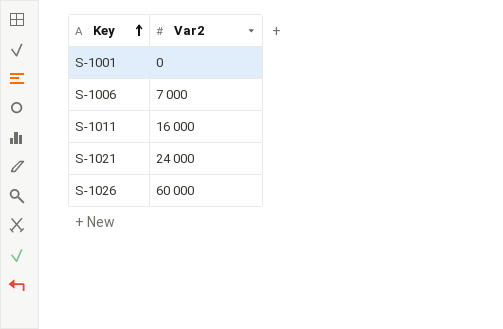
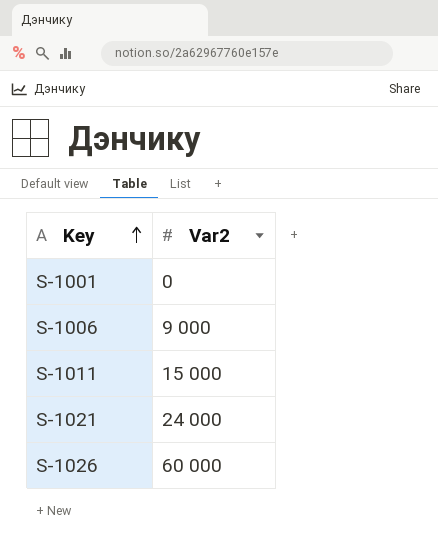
S-1006 | Var2: 7 000 -> 9 000
S-1011 | Var2: 16 000 -> 15 000

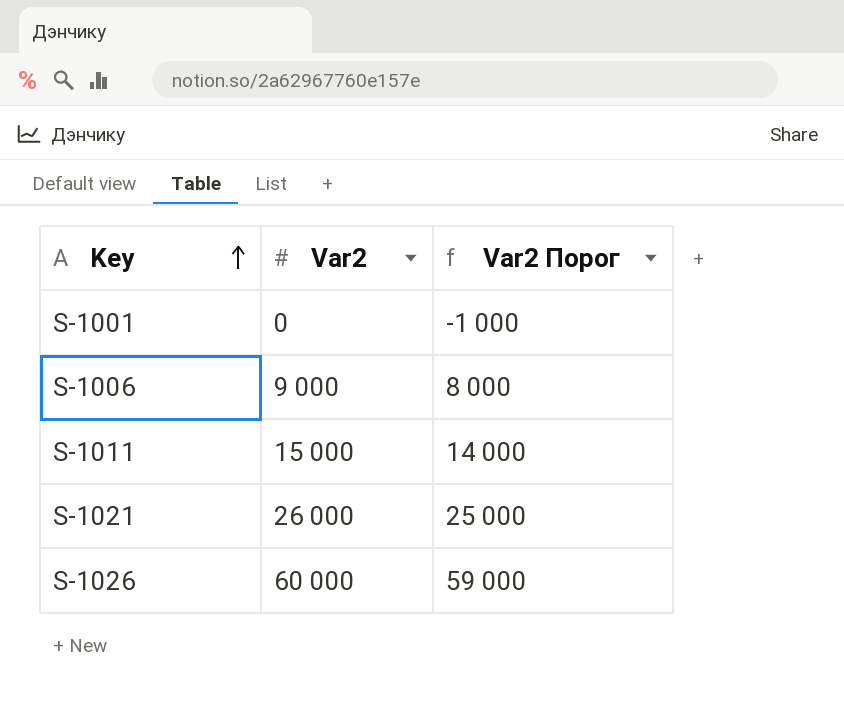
column Var2 Порог | formula: none -> [Var2] - 1000
S-1021 | Var2: 24 000 -> 26 000

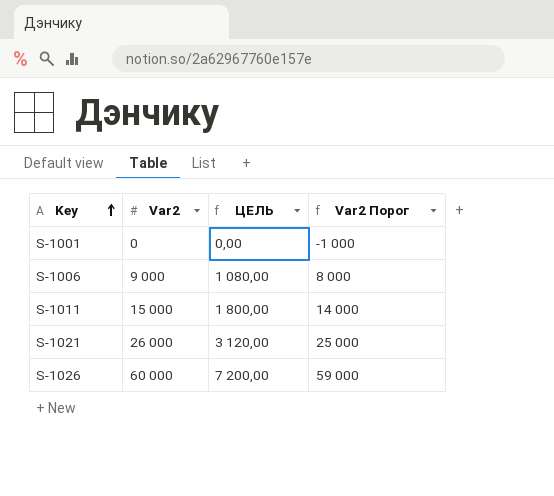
column ЦЕЛЬ | formula: none -> [Var2] * 0,12

